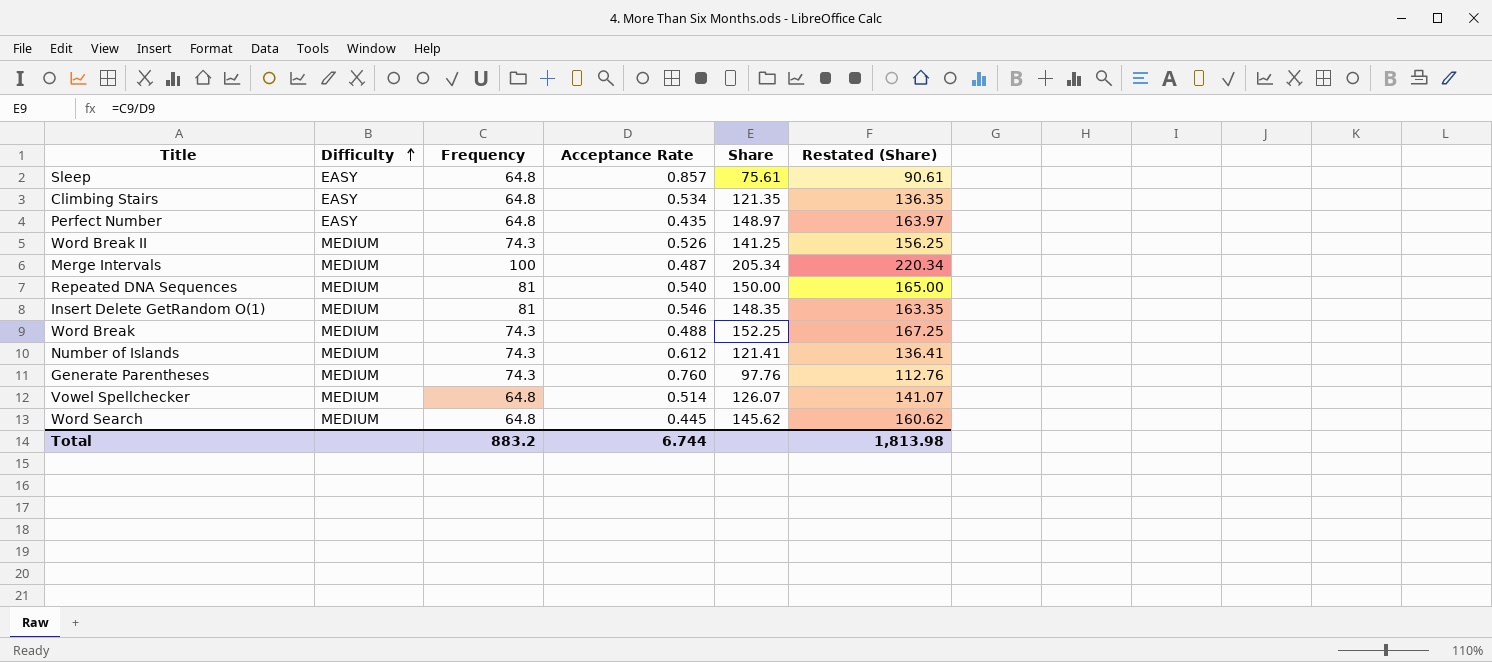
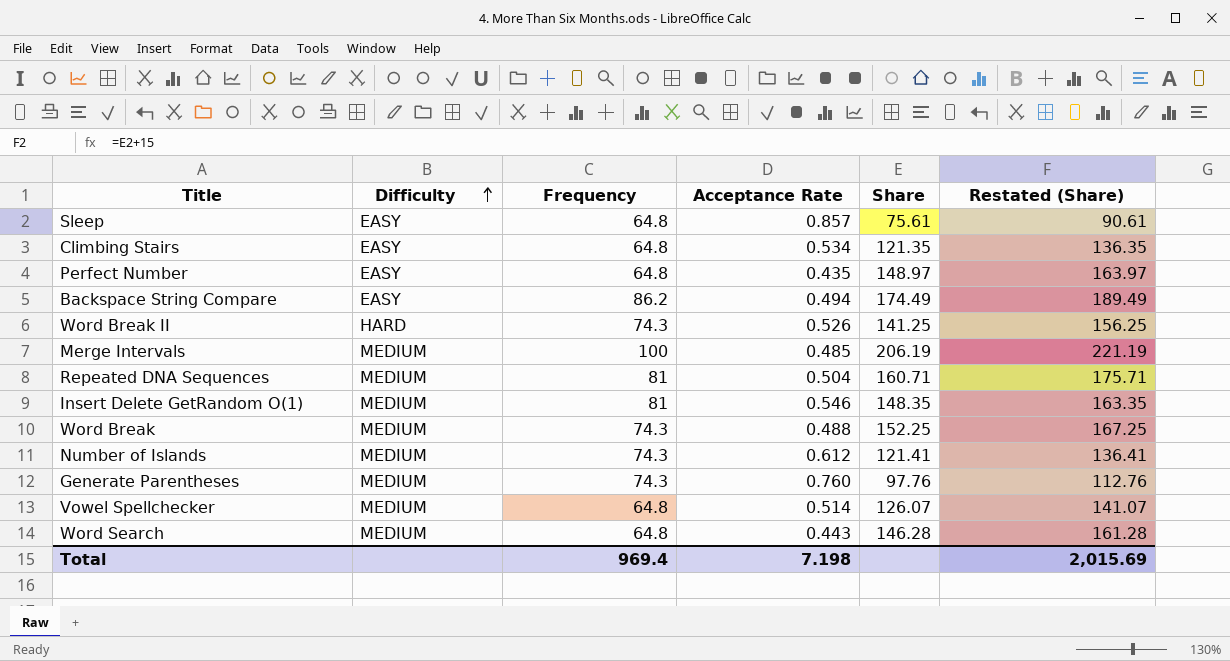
row Backspace String Compare: none -> EASY | 86.2 | 0.494 | 174.49 | 189.49
Word Break II | Difficulty: MEDIUM -> HARD
Merge Intervals | Acceptance Rate: 0.487 -> 0.485
Merge Intervals | Share: 205.34 -> 206.19
Merge Intervals | Restated (Share): 220.34 -> 221.19
Repeated DNA Sequences | Acceptance Rate: 0.540 -> 0.504
Repeated DNA Sequences | Share: 150.00 -> 160.71
Repeated DNA Sequences | Restated (Share): 165.00 -> 175.71
Word Search | Acceptance Rate: 0.445 -> 0.443
Word Search | Share: 145.62 -> 146.28
Word Search | Restated (Share): 160.62 -> 161.28
Total | Frequency: 883.2 -> 969.4
Total | Acceptance Rate: 6.744 -> 7.198
Total | Restated (Share): 1,813.98 -> 2,015.69

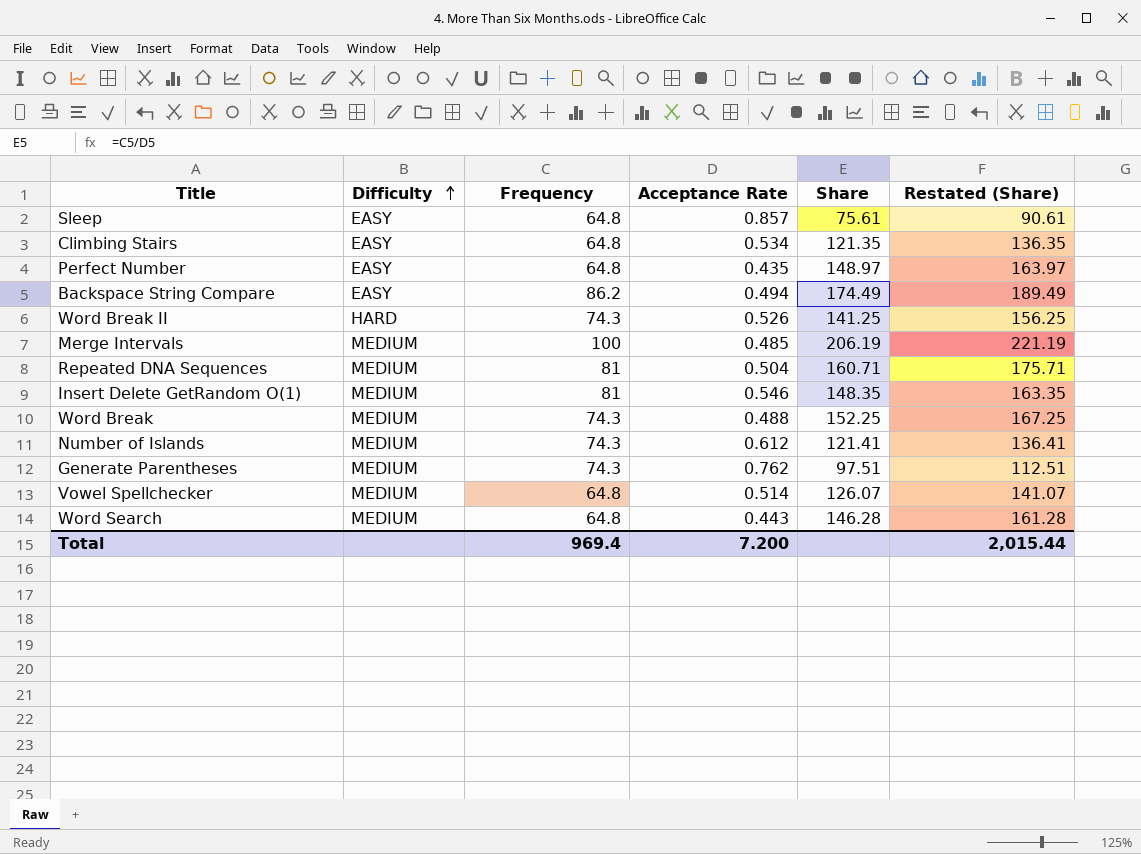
Generate Parentheses | Acceptance Rate: 0.760 -> 0.762
Generate Parentheses | Share: 97.76 -> 97.51
Generate Parentheses | Restated (Share): 112.76 -> 112.51
Total | Acceptance Rate: 7.198 -> 7.200
Total | Restated (Share): 2,015.69 -> 2,015.44

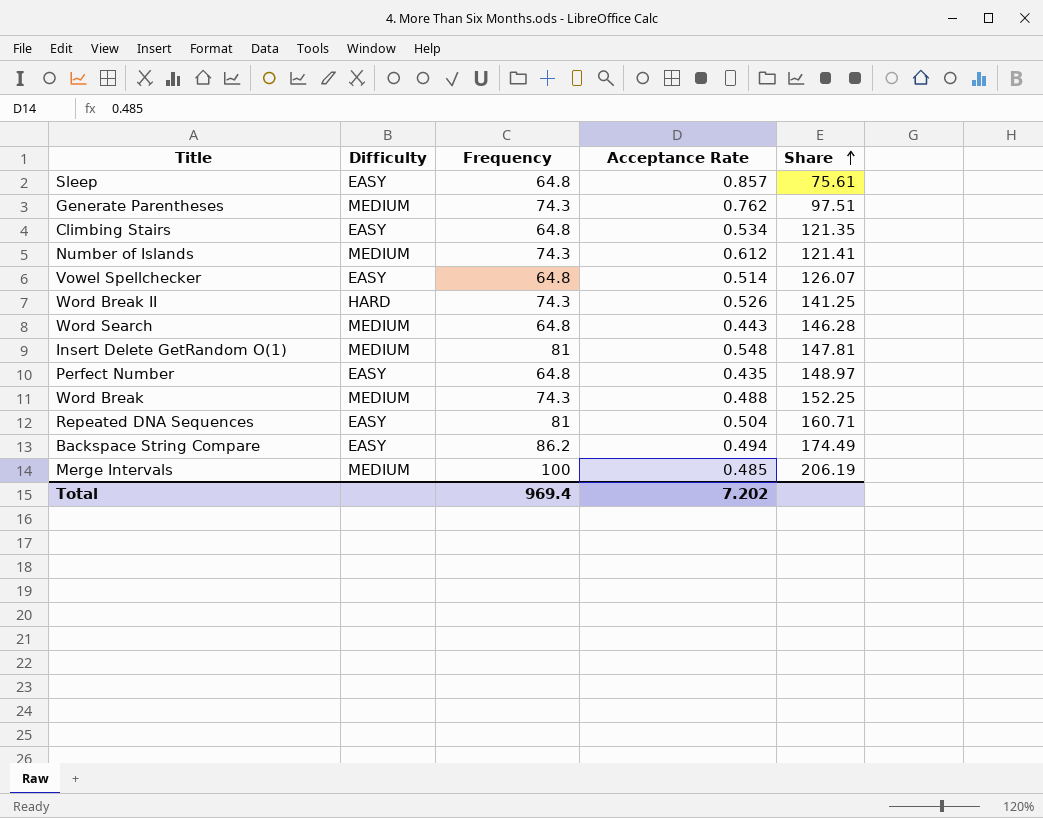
row order: Difficulty ascending -> Share ascending
column Restated (Share) | formula: [Share] + 15 -> none
Vowel Spellchecker | Difficulty: MEDIUM -> EASY
Insert Delete GetRandom O(1) | Acceptance Rate: 0.546 -> 0.548
Insert Delete GetRandom O(1) | Share: 148.35 -> 147.81
Repeated DNA Sequences | Difficulty: MEDIUM -> EASY
Total | Acceptance Rate: 7.200 -> 7.202

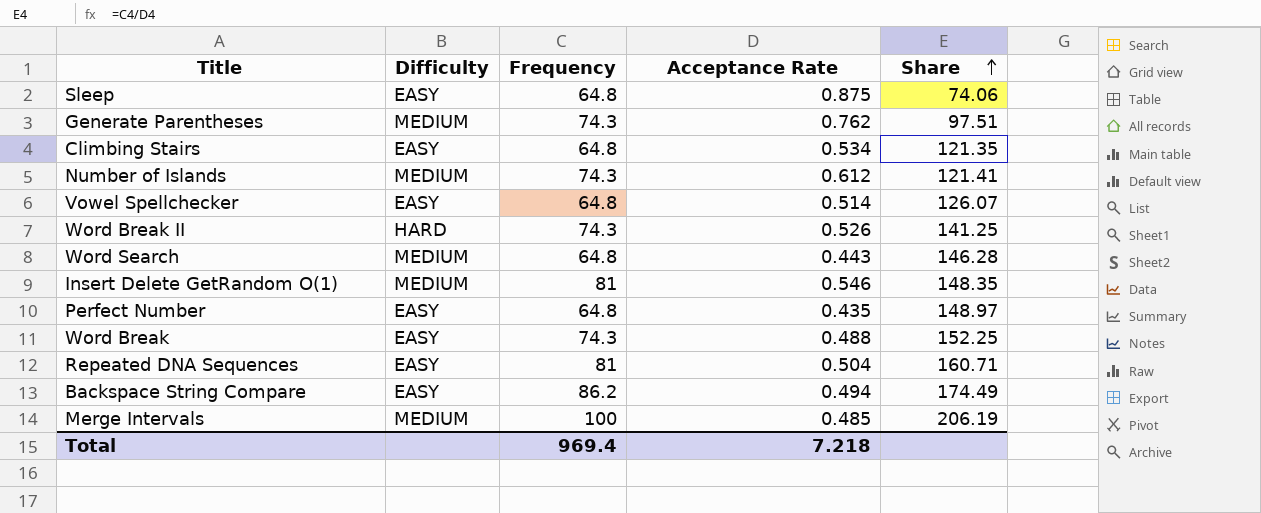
Sleep | Acceptance Rate: 0.857 -> 0.875
Sleep | Share: 75.61 -> 74.06
Insert Delete GetRandom O(1) | Acceptance Rate: 0.548 -> 0.546
Insert Delete GetRandom O(1) | Share: 147.81 -> 148.35
Word Break | Difficulty: MEDIUM -> EASY
Total | Acceptance Rate: 7.202 -> 7.218

